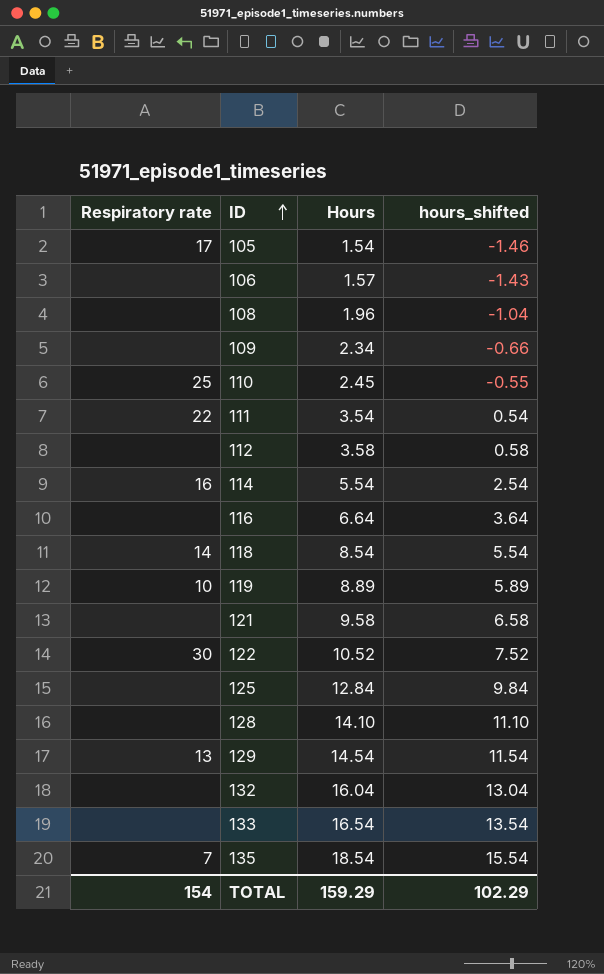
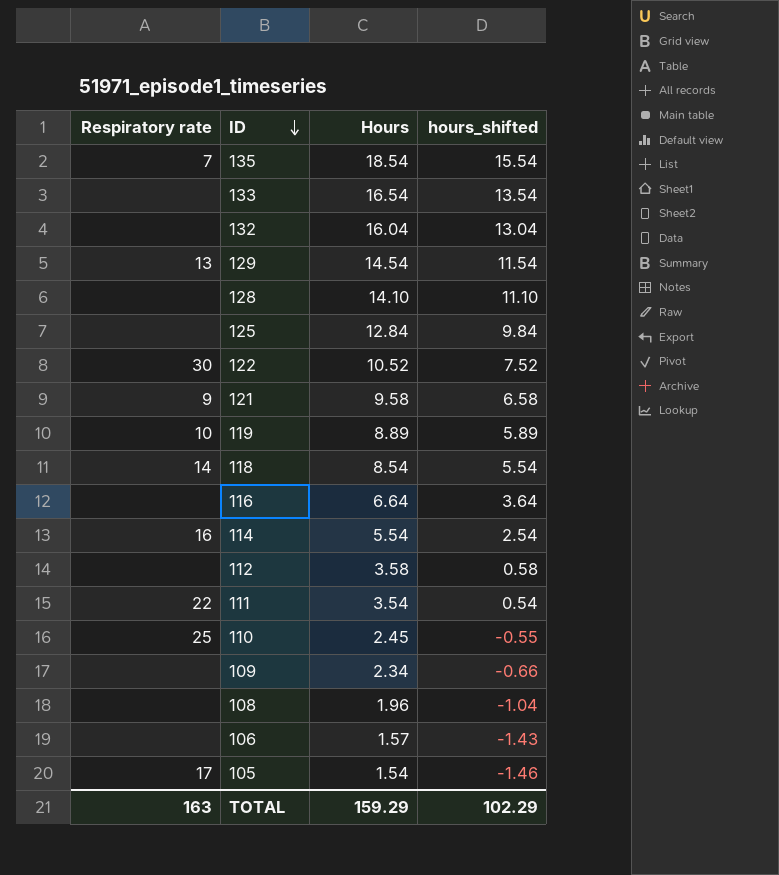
row order: ID ascending -> ID descending
121 | Respiratory rate: none -> 9
TOTAL | Respiratory rate: 154 -> 163

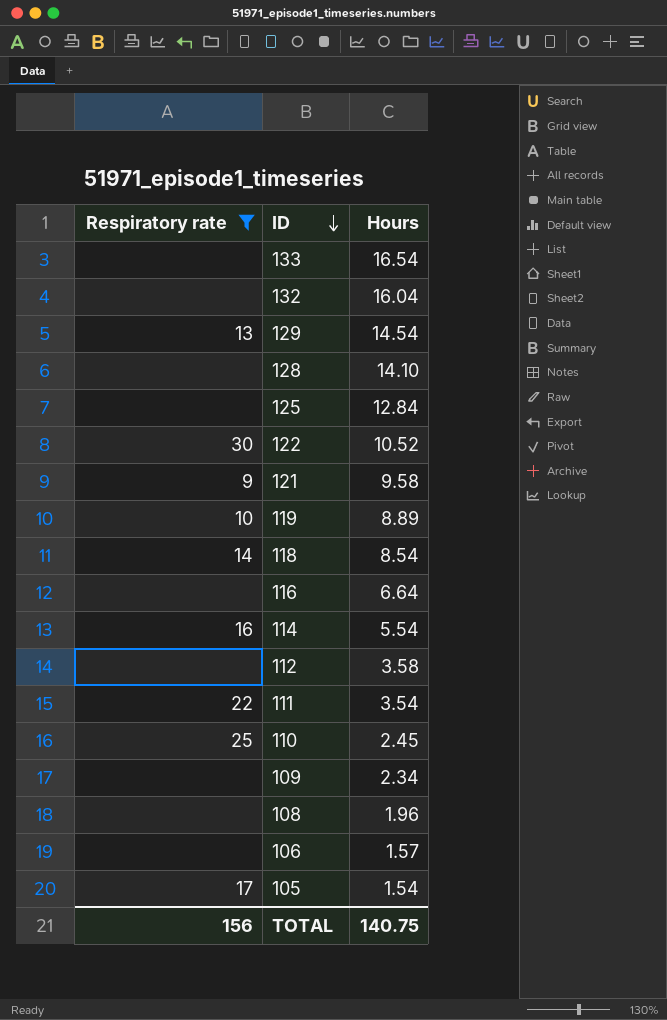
filter: none -> Respiratory rate != 7
column hours_shifted | formula: [Hours] - 3 -> none
TOTAL | Respiratory rate: 163 -> 156
TOTAL | Hours: 159.29 -> 140.75

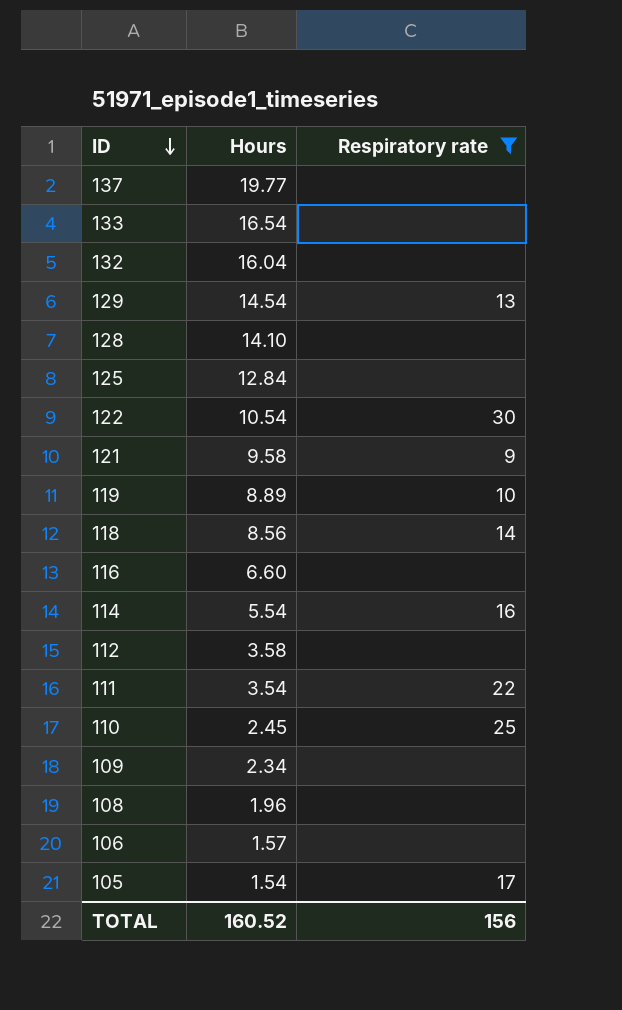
column Respiratory rate | position: 1 -> 3
row 137: none -> 19.77 | none
122 | Hours: 10.52 -> 10.54
118 | Hours: 8.54 -> 8.56
116 | Hours: 6.64 -> 6.60
TOTAL | Hours: 140.75 -> 160.52

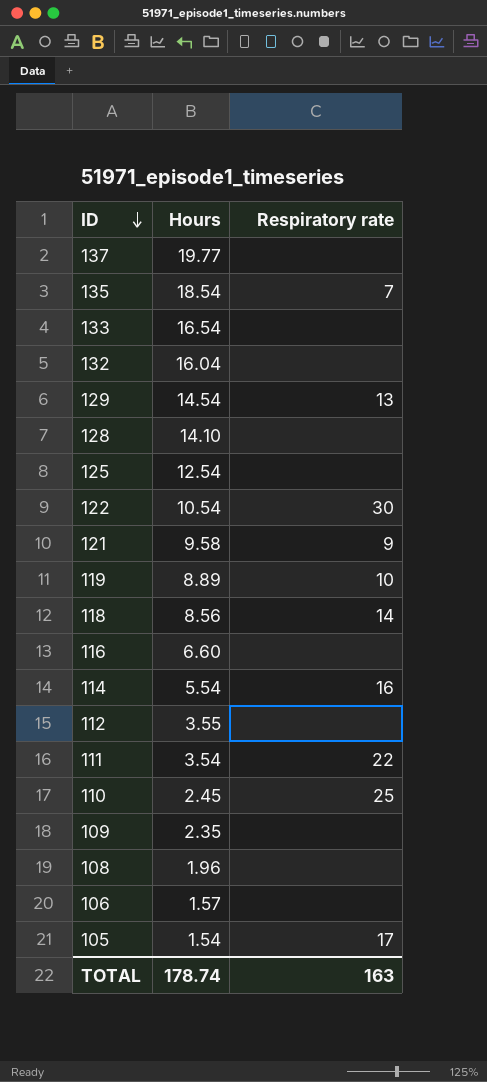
filter: Respiratory rate != 7 -> none
125 | Hours: 12.84 -> 12.54
112 | Hours: 3.58 -> 3.55
109 | Hours: 2.34 -> 2.35
TOTAL | Hours: 160.52 -> 178.74
TOTAL | Respiratory rate: 156 -> 163

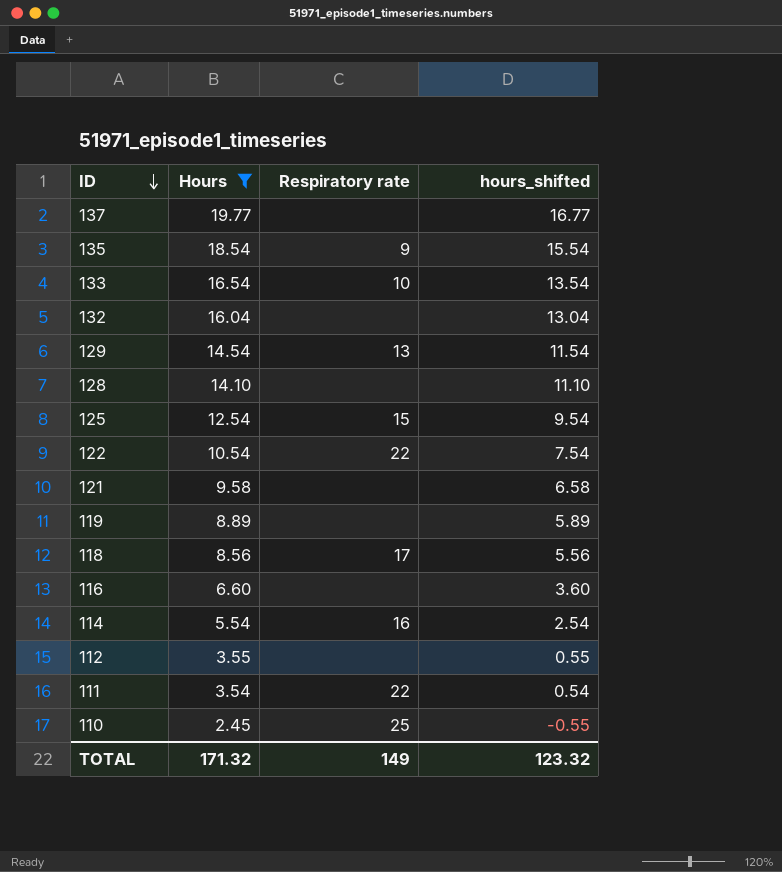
filter: none -> Hours >= 2.45
column hours_shifted | formula: none -> [Hours] - 3
135 | Respiratory rate: 7 -> 9
133 | Respiratory rate: none -> 10
125 | Respiratory rate: none -> 15
122 | Respiratory rate: 30 -> 22
121 | Respiratory rate: 9 -> none
119 | Respiratory rate: 10 -> none
118 | Respiratory rate: 14 -> 17
TOTAL | Hours: 178.74 -> 171.32
TOTAL | Respiratory rate: 163 -> 149

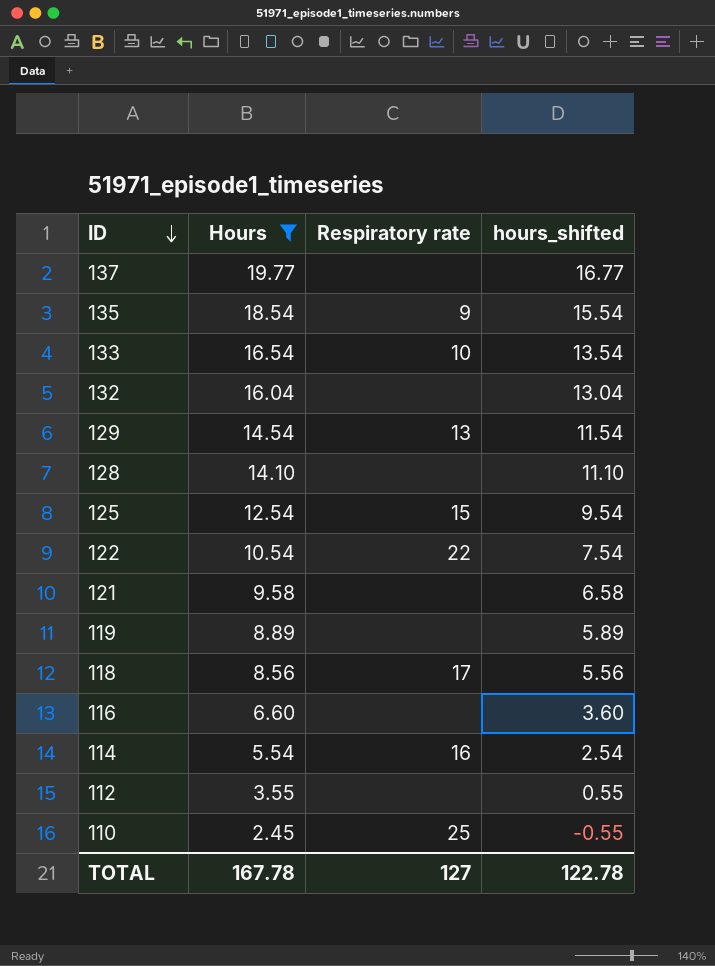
row 111: 3.54 | 22 | 0.54 -> none
TOTAL | Hours: 171.32 -> 167.78
TOTAL | Respiratory rate: 149 -> 127
TOTAL | hours_shifted: 123.32 -> 122.78

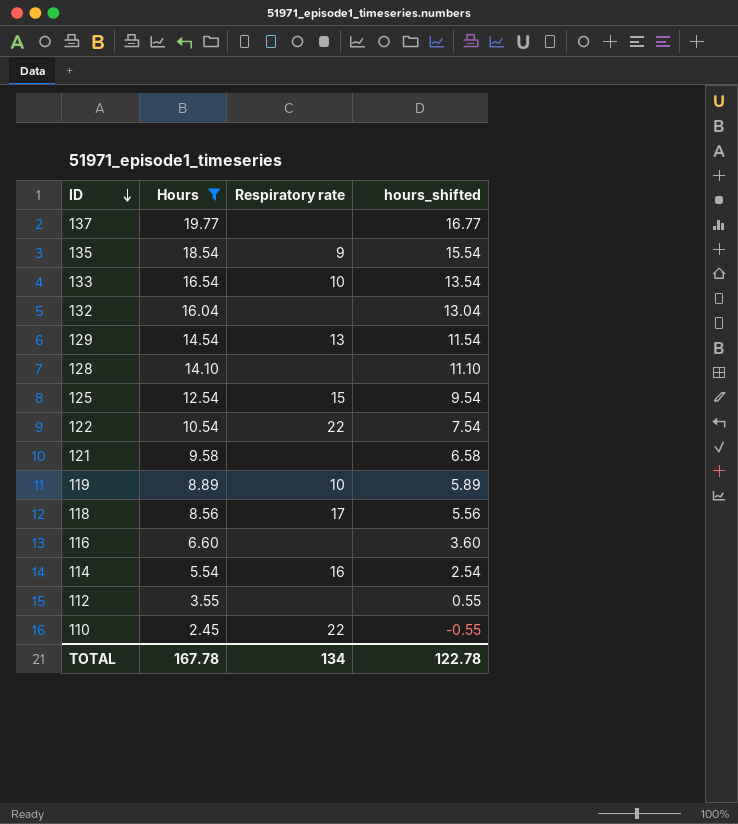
119 | Respiratory rate: none -> 10
110 | Respiratory rate: 25 -> 22
TOTAL | Respiratory rate: 127 -> 134

